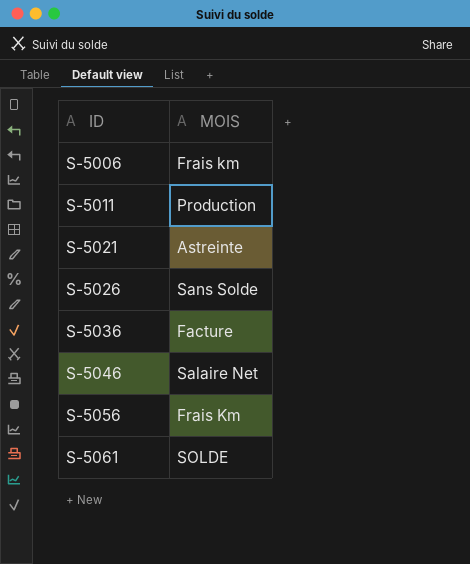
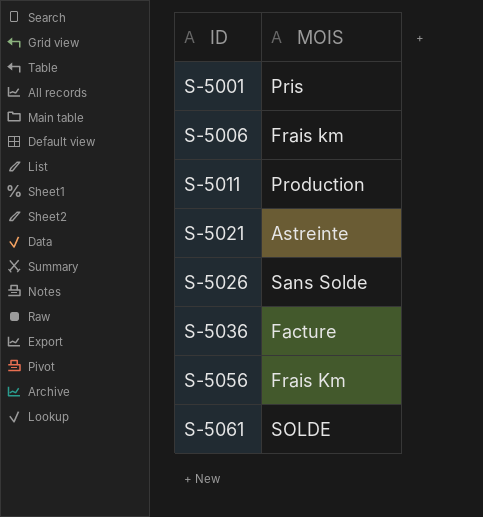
row S-5046: Salaire Net -> none
row S-5001: none -> Pris

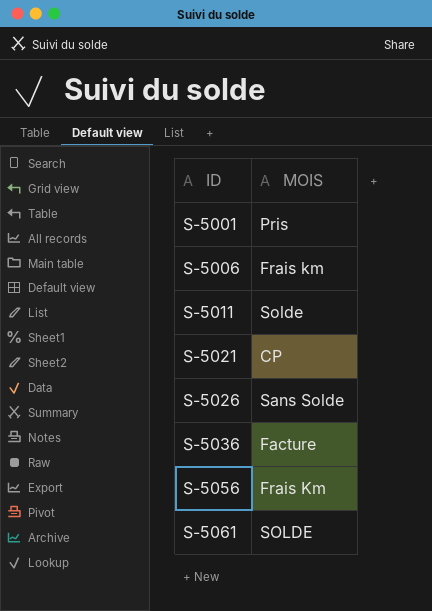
S-5011 | MOIS: Production -> Solde
S-5021 | MOIS: Astreinte -> CP

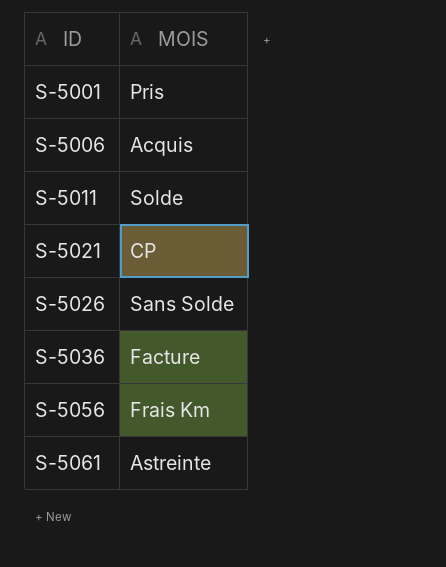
S-5006 | MOIS: Frais km -> Acquis
S-5061 | MOIS: SOLDE -> Astreinte

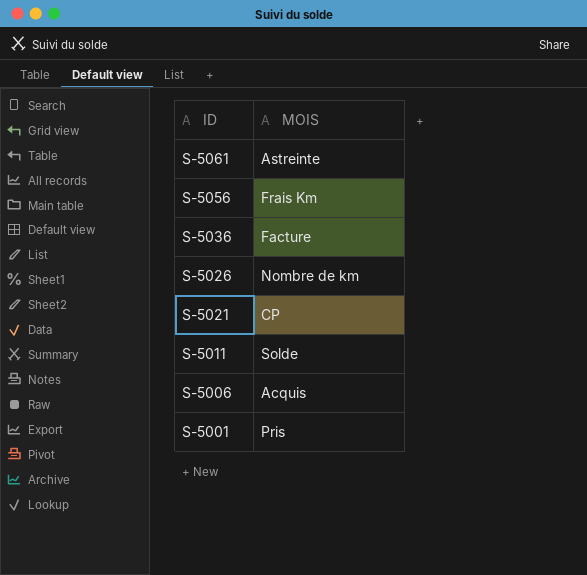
row order: ID ascending -> ID descending
S-5026 | MOIS: Sans Solde -> Nombre de km

